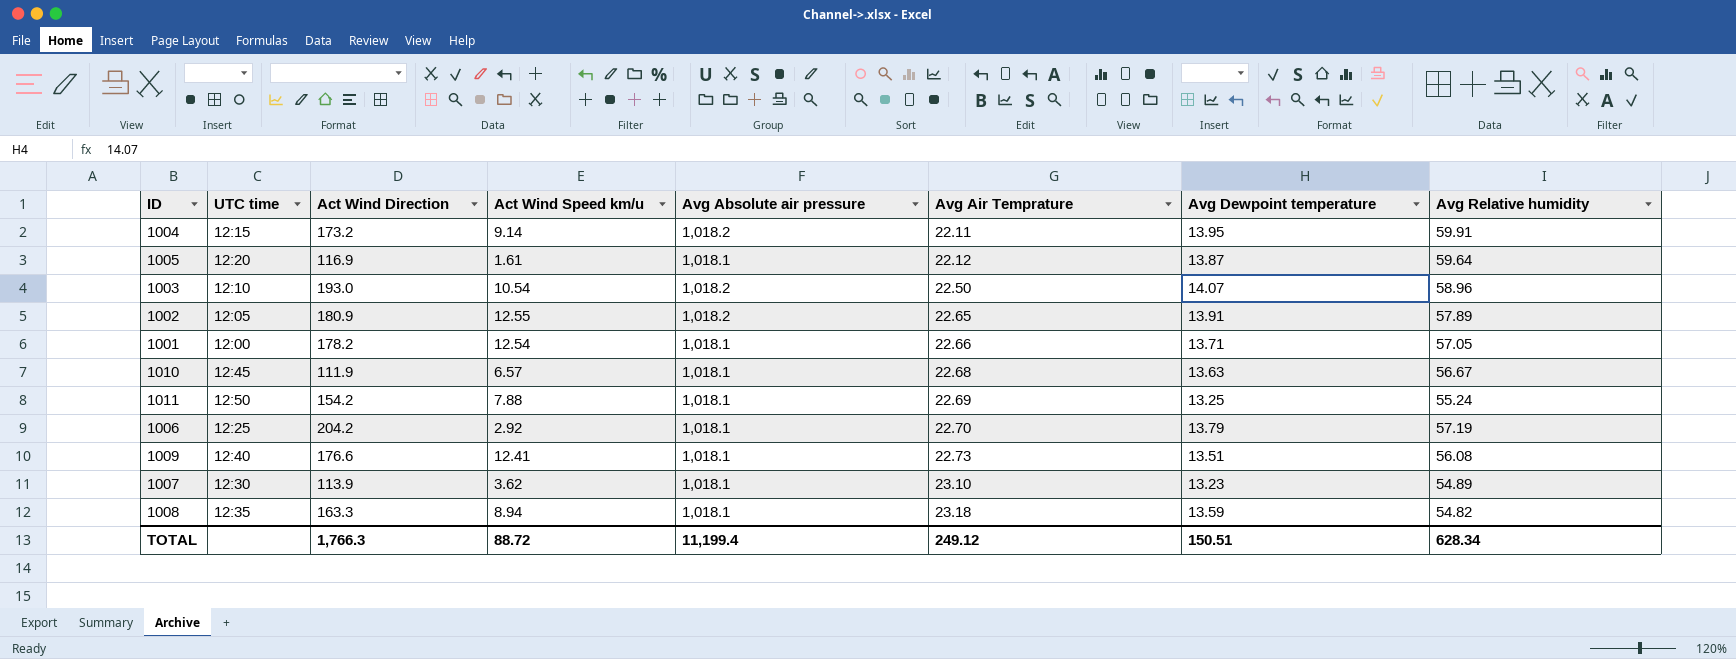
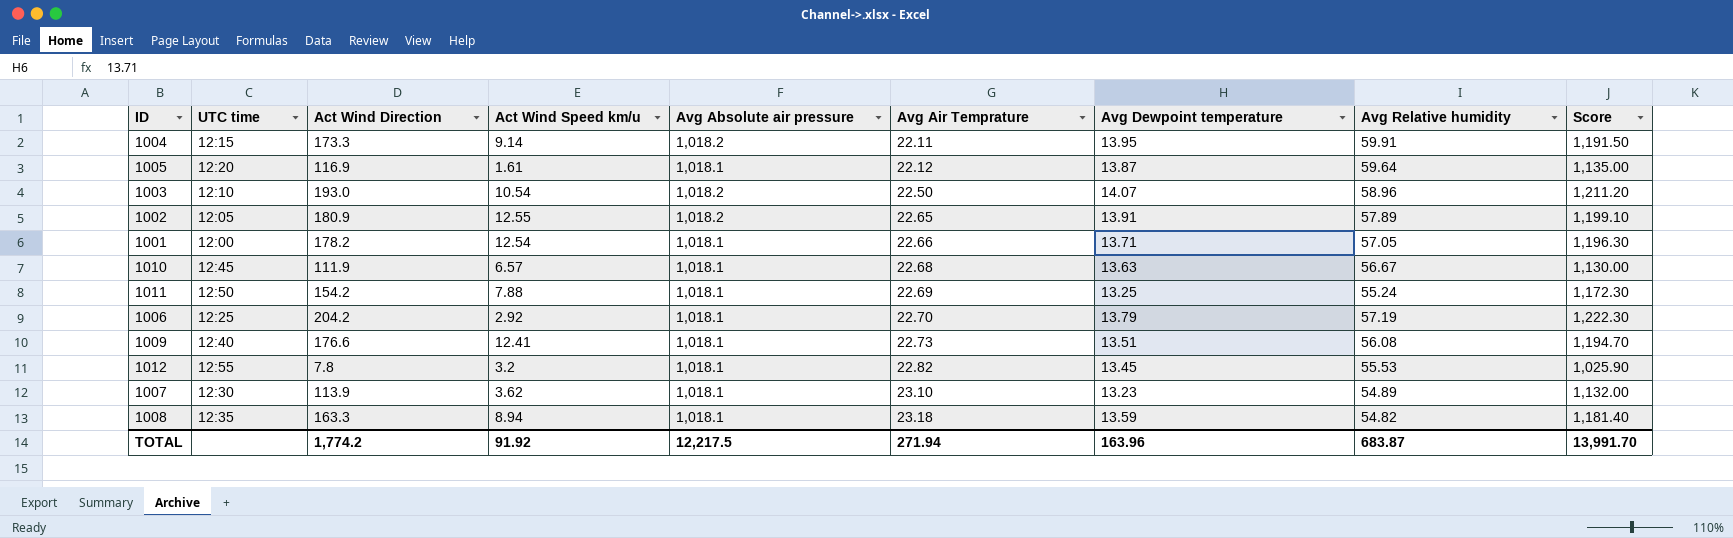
column Score | formula: none -> [Act Wind Direction] + [Avg Absolute air pressure]
1004 | Act Wind Direction: 173.2 -> 173.3
row 1012: none -> 12:55 | 7.8 | 3.2 | 1,018.1 | 22.82 | 13.45 | 55.53 | 1,025.90
TOTAL | Act Wind Direction: 1,766.3 -> 1,774.2
TOTAL | Act Wind Speed km/u: 88.72 -> 91.92
TOTAL | Avg Absolute air pressure: 11,199.4 -> 12,217.5
TOTAL | Avg Air Temprature: 249.12 -> 271.94
TOTAL | Avg Dewpoint temperature: 150.51 -> 163.96
TOTAL | Avg Relative humidity: 628.34 -> 683.87

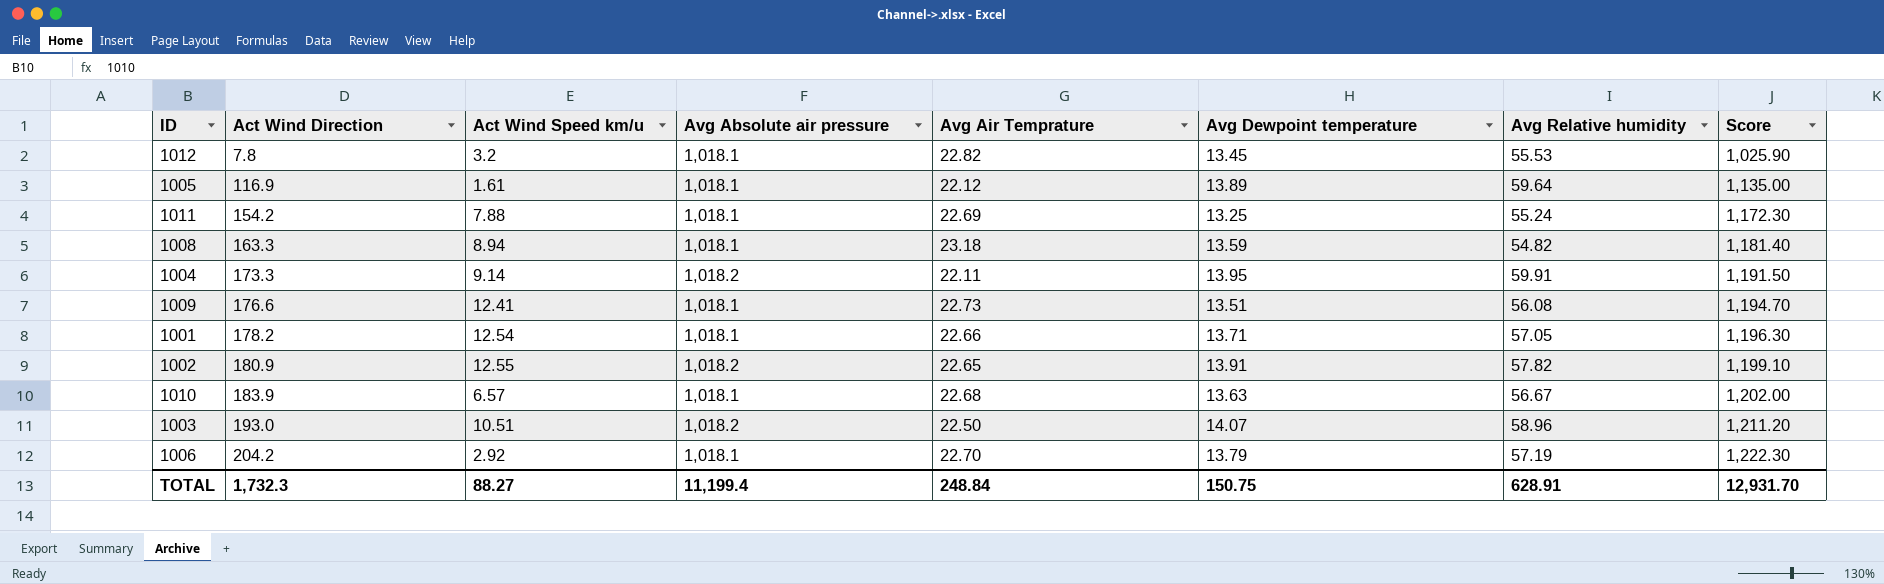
row order: Avg Air Temprature ascending -> Act Wind Direction ascending
column UTC time | position: 2 -> none
row 1007: 12:30 | 113.9 | 3.62 | 1,018.1 | 23.10 | 13.23 | 54.89 | 1,132.00 -> none
1005 | Avg Dewpoint temperature: 13.87 -> 13.89
1002 | Avg Relative humidity: 57.89 -> 57.82
1010 | Act Wind Direction: 111.9 -> 183.9
1010 | Score: 1,130.00 -> 1,202.00
1003 | Act Wind Speed km/u: 10.54 -> 10.51
TOTAL | Act Wind Direction: 1,774.2 -> 1,732.3
TOTAL | Act Wind Speed km/u: 91.92 -> 88.27
TOTAL | Avg Absolute air pressure: 12,217.5 -> 11,199.4
TOTAL | Avg Air Temprature: 271.94 -> 248.84
TOTAL | Avg Dewpoint temperature: 163.96 -> 150.75
TOTAL | Avg Relative humidity: 683.87 -> 628.91
TOTAL | Score: 13,991.70 -> 12,931.70

